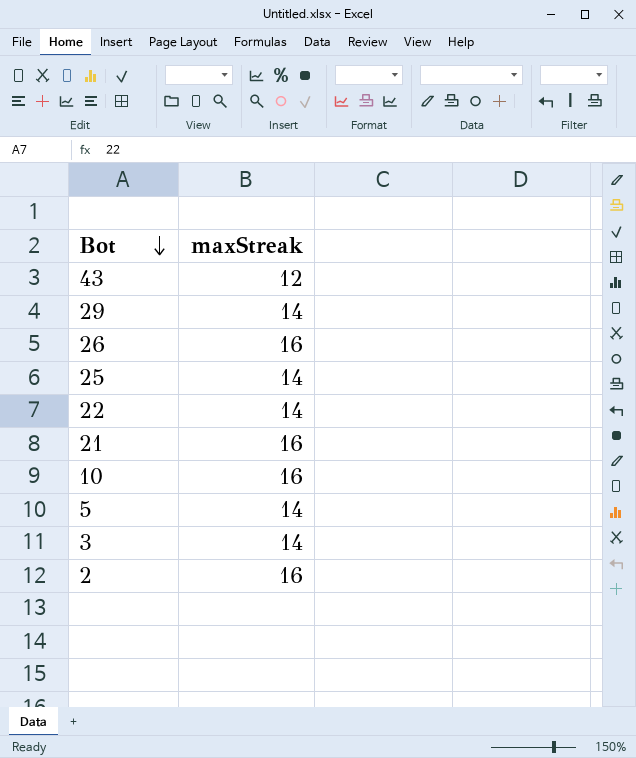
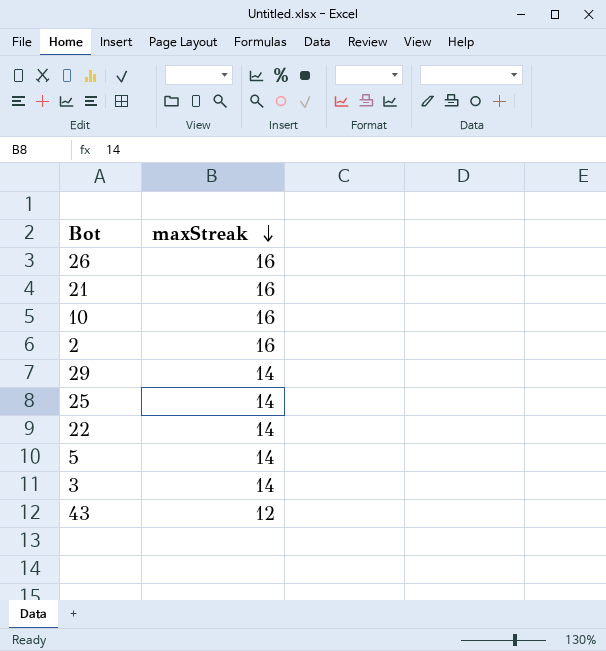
row order: Bot descending -> maxStreak descending

